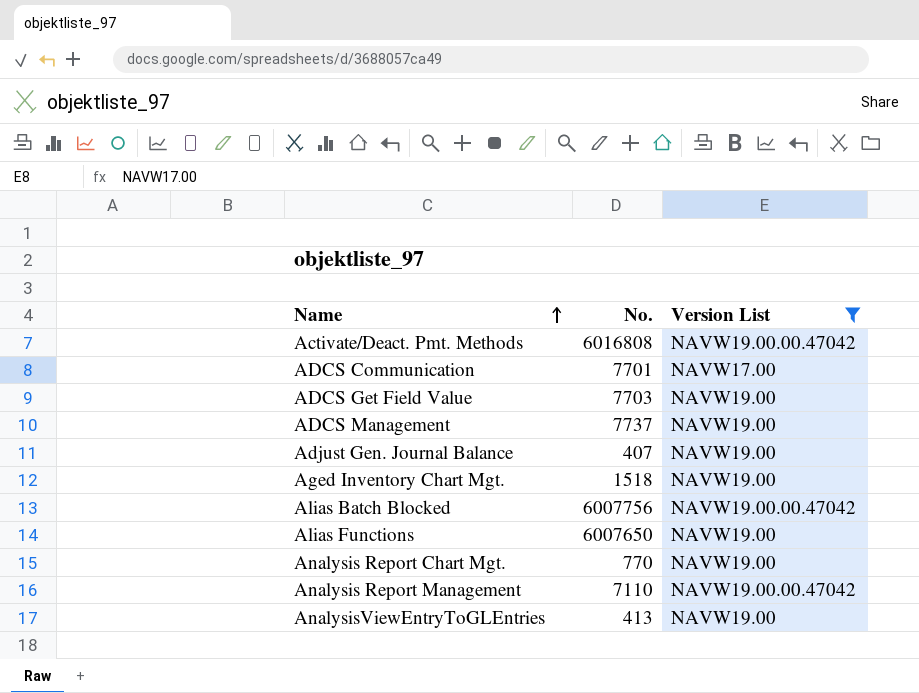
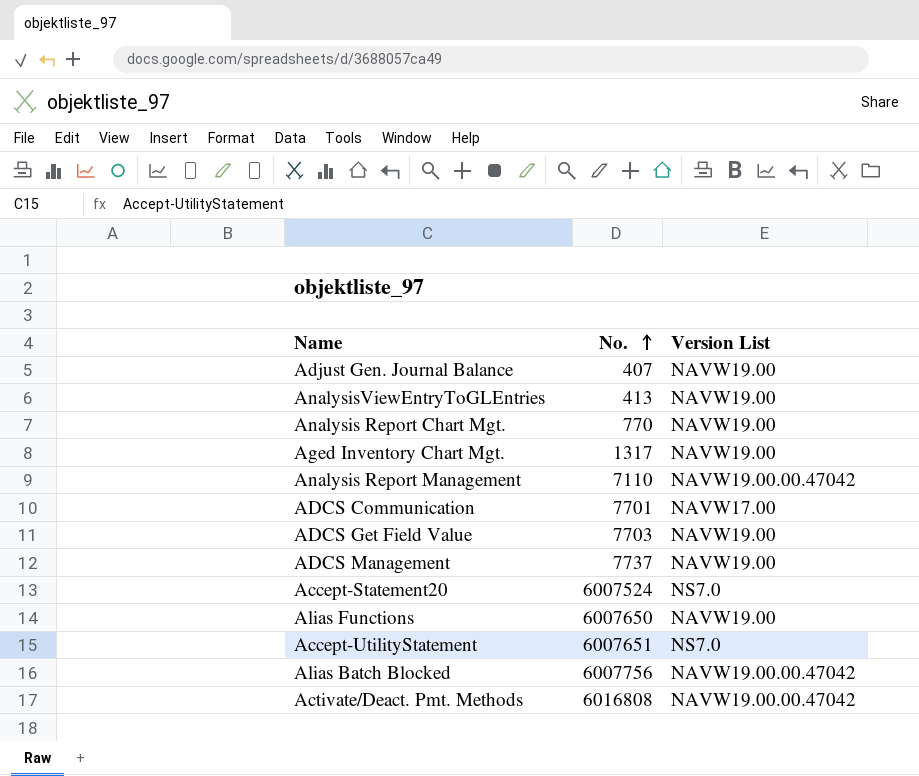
filter: Version List != NS7.0 -> none
row order: Name ascending -> No. ascending
Aged Inventory Chart Mgt. | No.: 1518 -> 1317

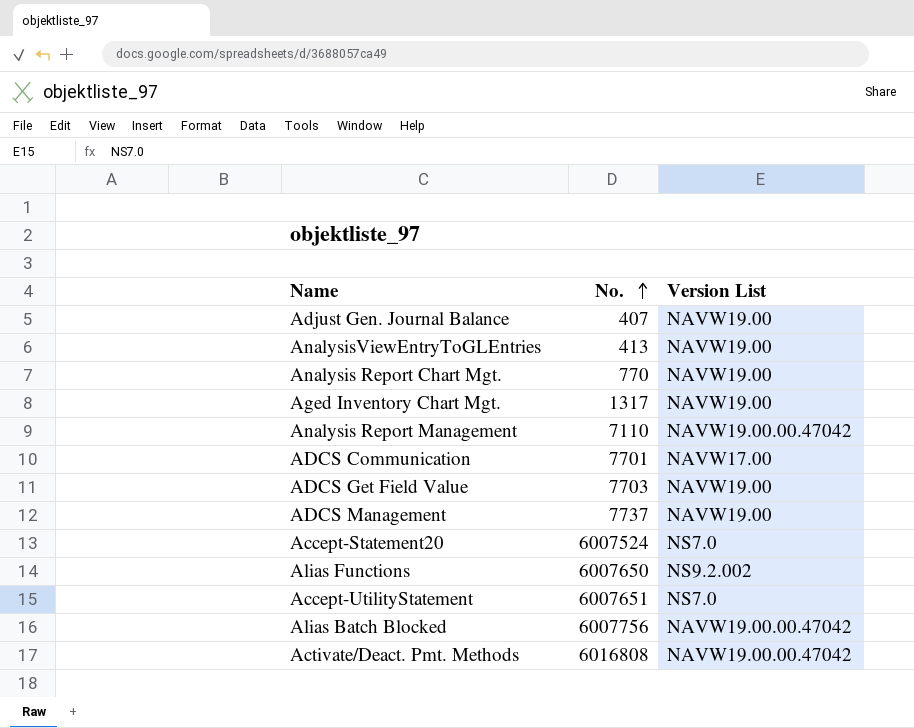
Alias Functions | Version List: NAVW19.00 -> NS9.2.002

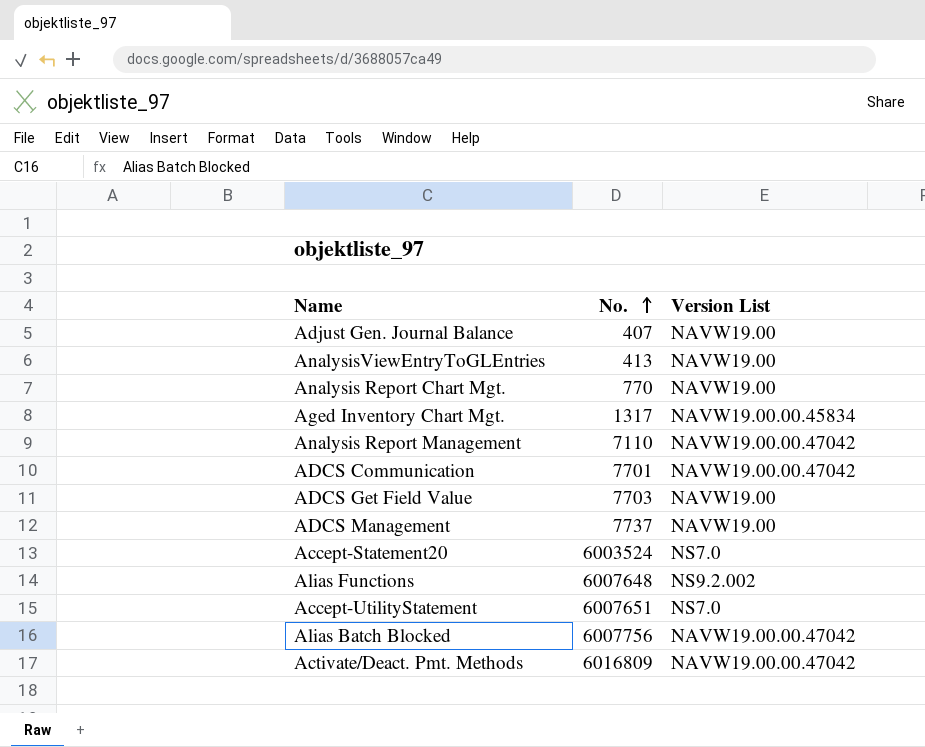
Aged Inventory Chart Mgt. | Version List: NAVW19.00 -> NAVW19.00.00.45834
ADCS Communication | Version List: NAVW17.00 -> NAVW19.00.00.47042
Accept-Statement20 | No.: 6007524 -> 6003524
Alias Functions | No.: 6007650 -> 6007648
Activate/Deact. Pmt. Methods | No.: 6016808 -> 6016809

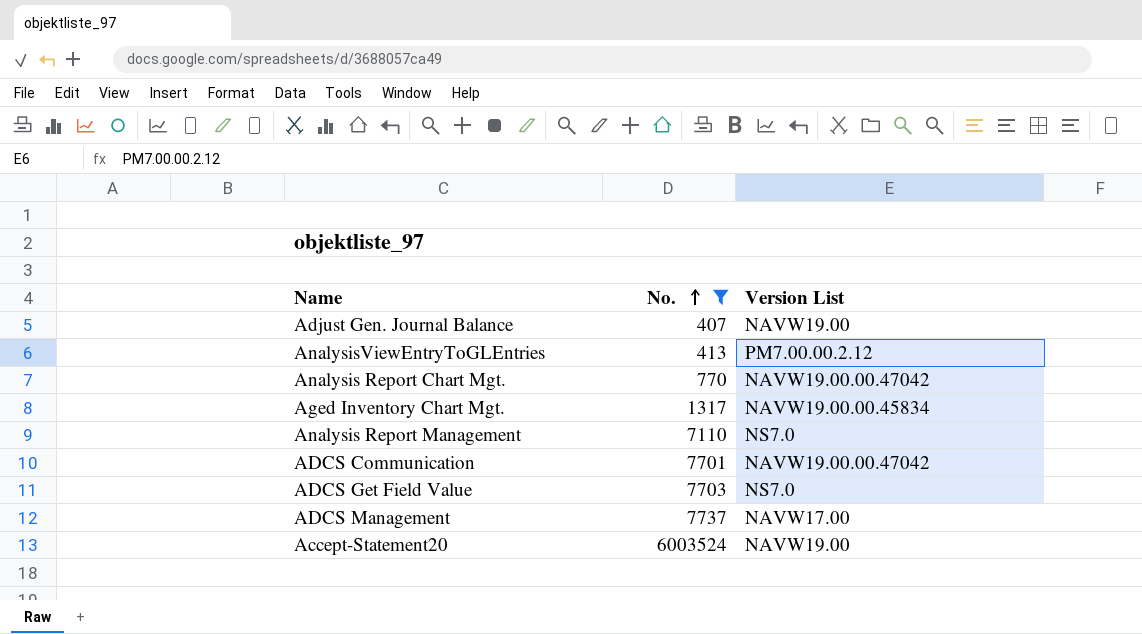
filter: none -> No. <= 6003524
AnalysisViewEntryToGLEntries | Version List: NAVW19.00 -> PM7.00.00.2.12
Analysis Report Chart Mgt. | Version List: NAVW19.00 -> NAVW19.00.00.47042
Analysis Report Management | Version List: NAVW19.00.00.47042 -> NS7.0
ADCS Get Field Value | Version List: NAVW19.00 -> NS7.0
ADCS Management | Version List: NAVW19.00 -> NAVW17.00
Accept-Statement20 | Version List: NS7.0 -> NAVW19.00

